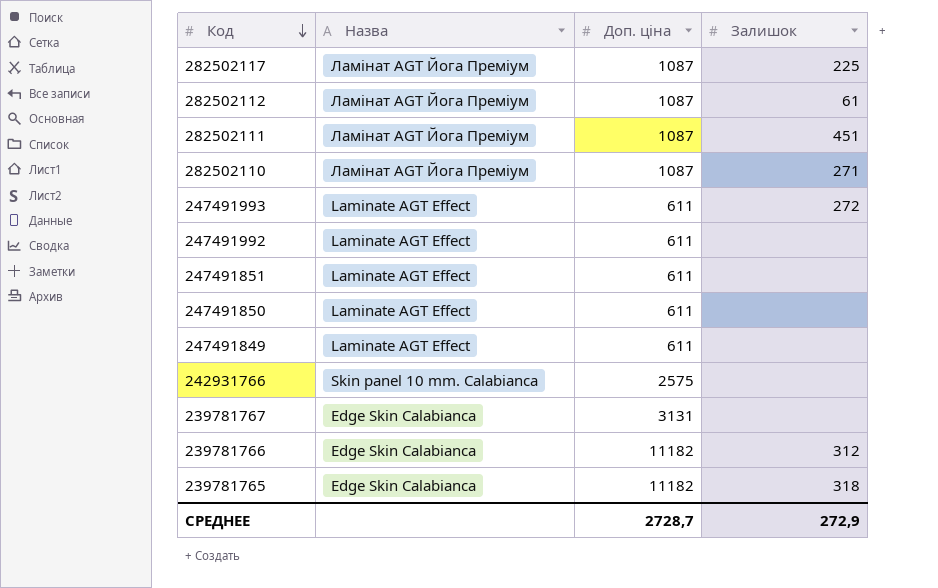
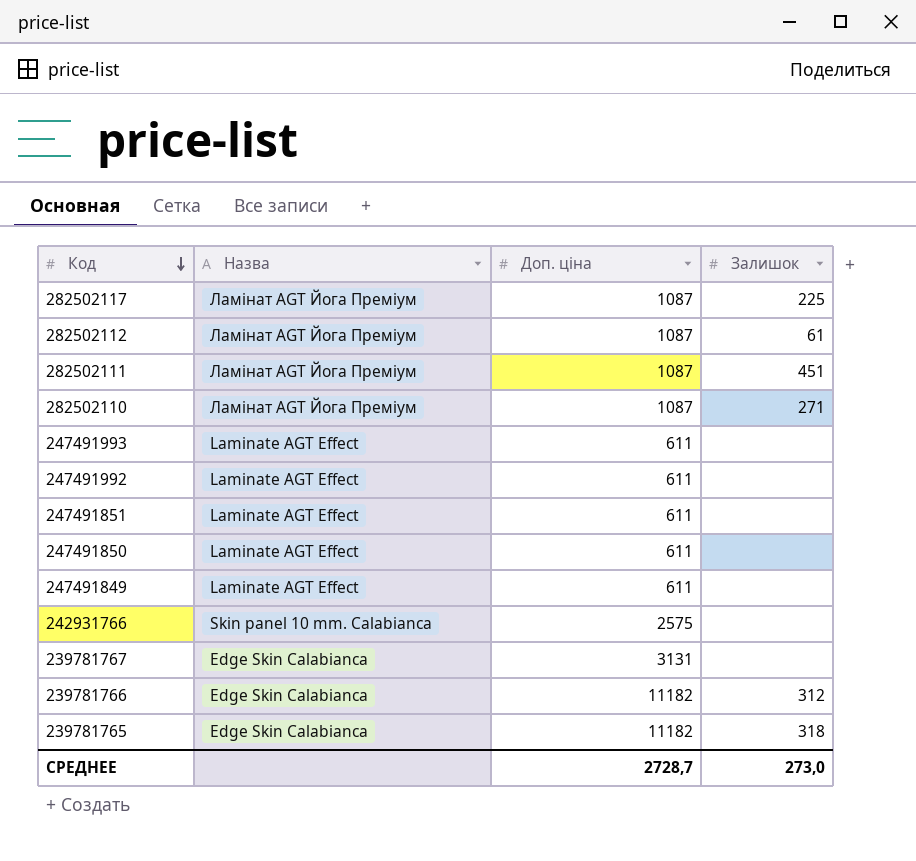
247491993 | Залишок: 272 -> none
СРЕДНЕЕ | Залишок: 272,9 -> 273,0

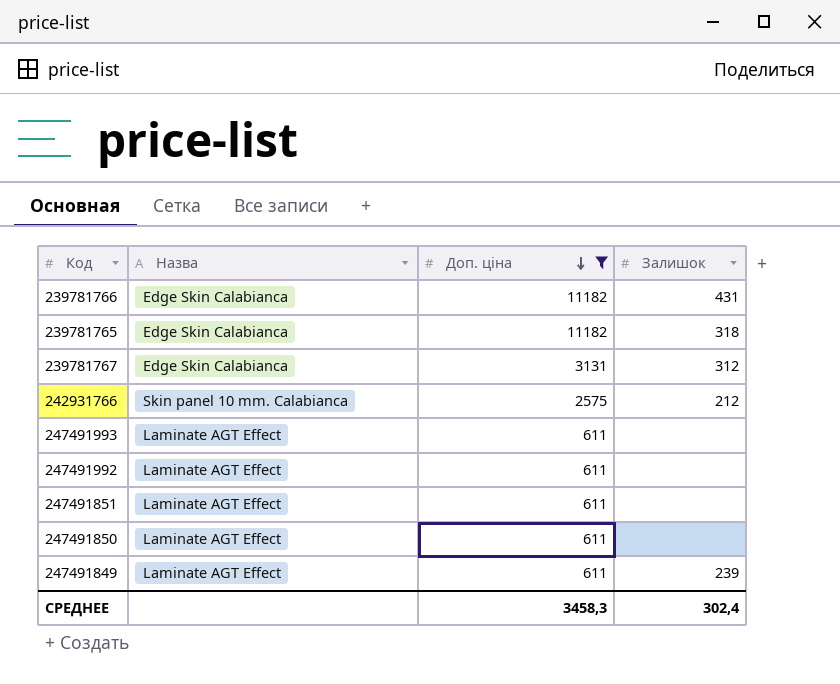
filter: none -> Доп. ціна != 1087
row order: Код descending -> Доп. ціна descending
239781766 | Залишок: 312 -> 431
239781767 | Залишок: none -> 312
242931766 | Залишок: none -> 212
247491849 | Залишок: none -> 239
СРЕДНЕЕ | Доп. ціна: 2728,7 -> 3458,3
СРЕДНЕЕ | Залишок: 273,0 -> 302,4

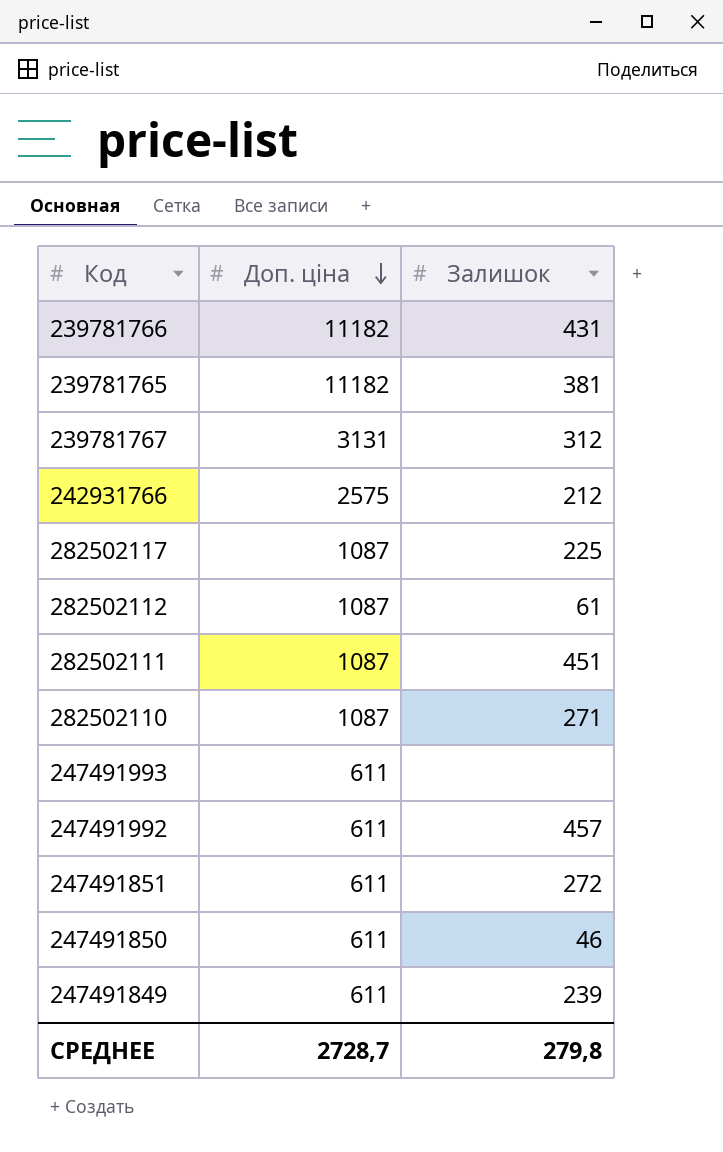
filter: Доп. ціна != 1087 -> none
column Назва | position: 2 -> none
239781765 | Залишок: 318 -> 381
247491992 | Залишок: none -> 457
247491851 | Залишок: none -> 272
247491850 | Залишок: none -> 46
СРЕДНЕЕ | Доп. ціна: 3458,3 -> 2728,7
СРЕДНЕЕ | Залишок: 302,4 -> 279,8

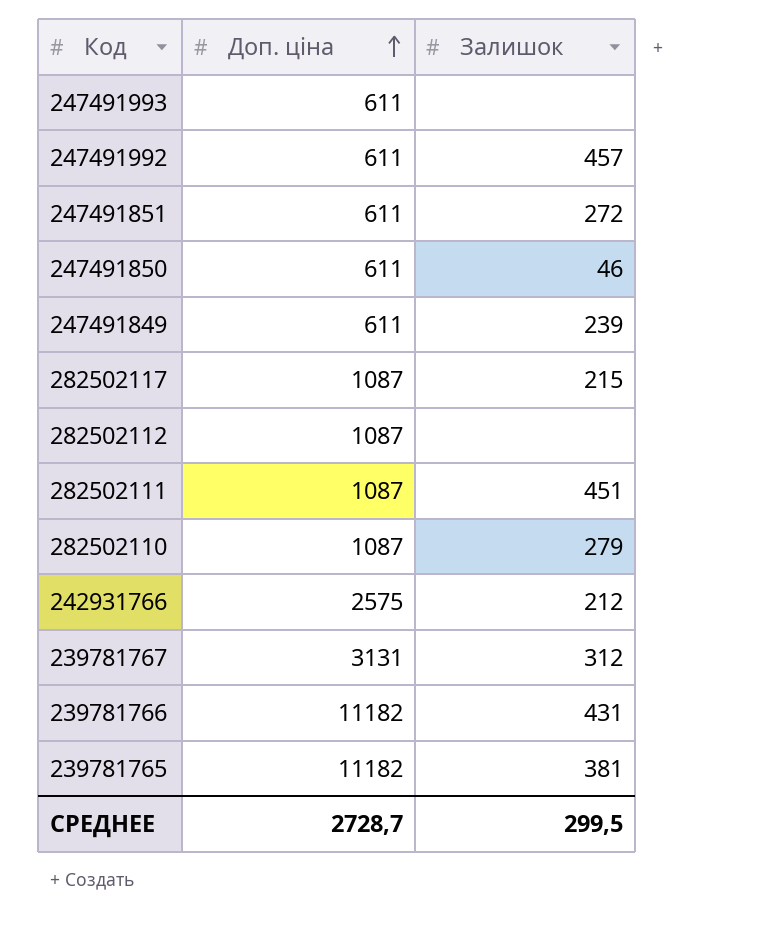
row order: Доп. ціна descending -> Доп. ціна ascending
282502117 | Залишок: 225 -> 215
282502112 | Залишок: 61 -> none
282502110 | Залишок: 271 -> 279
СРЕДНЕЕ | Залишок: 279,8 -> 299,5

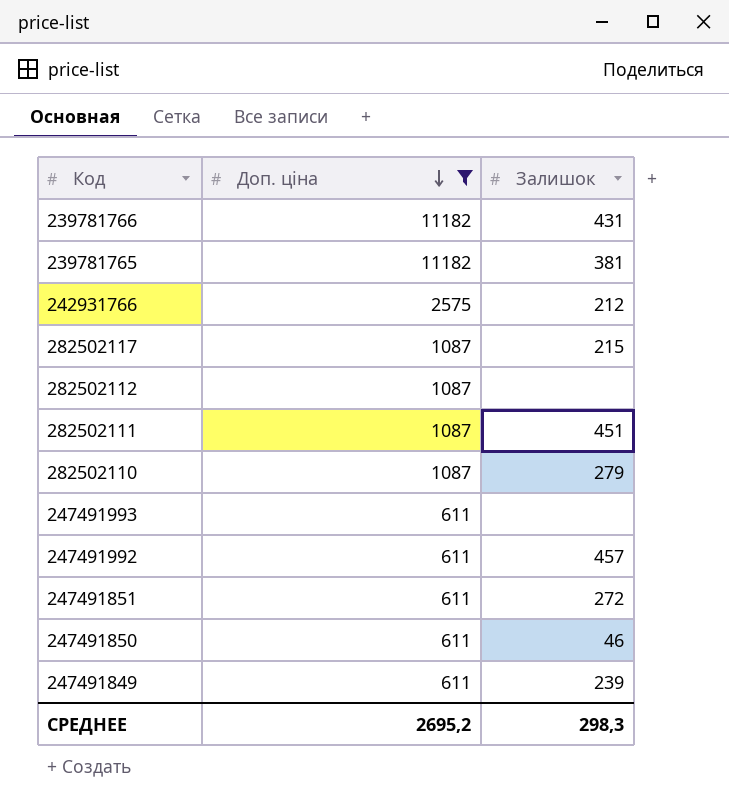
filter: none -> Доп. ціна != 3131
row order: Доп. ціна ascending -> Доп. ціна descending
СРЕДНЕЕ | Доп. ціна: 2728,7 -> 2695,2
СРЕДНЕЕ | Залишок: 299,5 -> 298,3

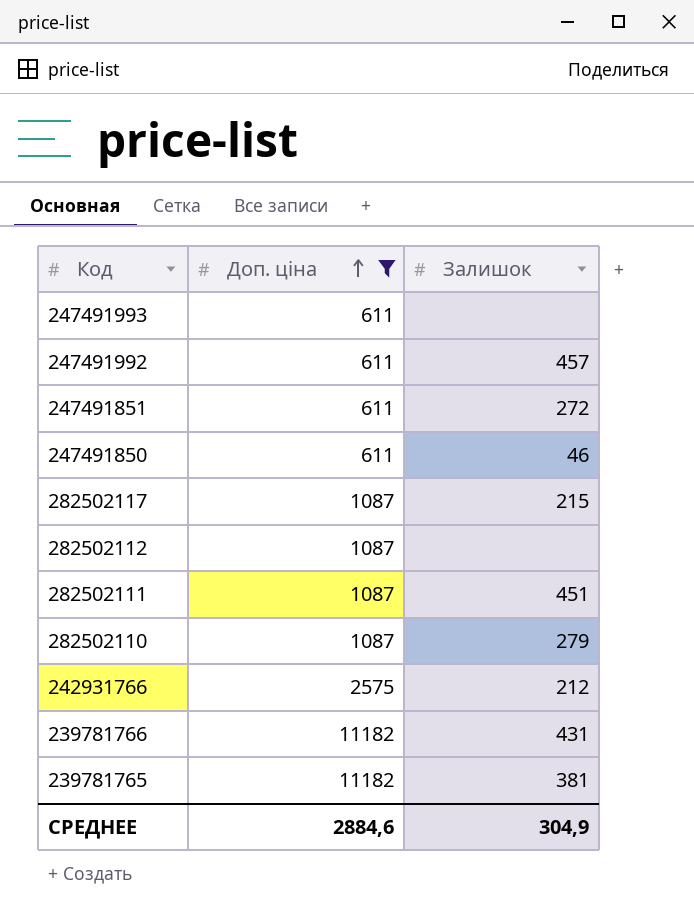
row order: Доп. ціна descending -> Доп. ціна ascending
row 247491849: 611 | 239 -> none
СРЕДНЕЕ | Доп. ціна: 2695,2 -> 2884,6
СРЕДНЕЕ | Залишок: 298,3 -> 304,9

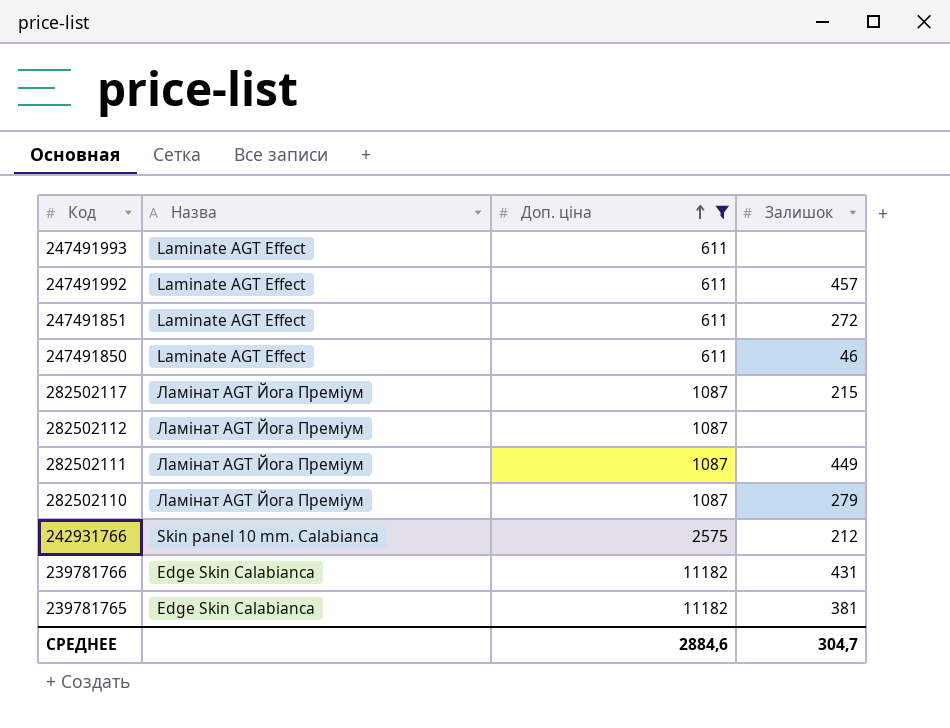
column Назва | position: none -> 2
282502111 | Залишок: 451 -> 449
СРЕДНЕЕ | Залишок: 304,9 -> 304,7

